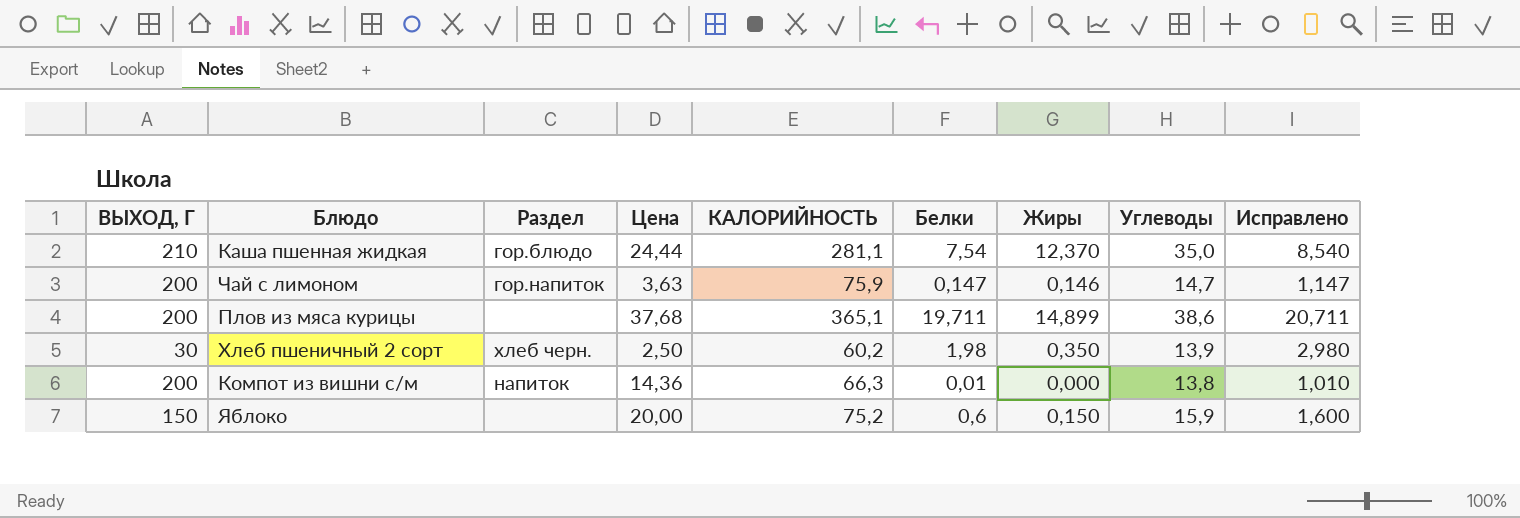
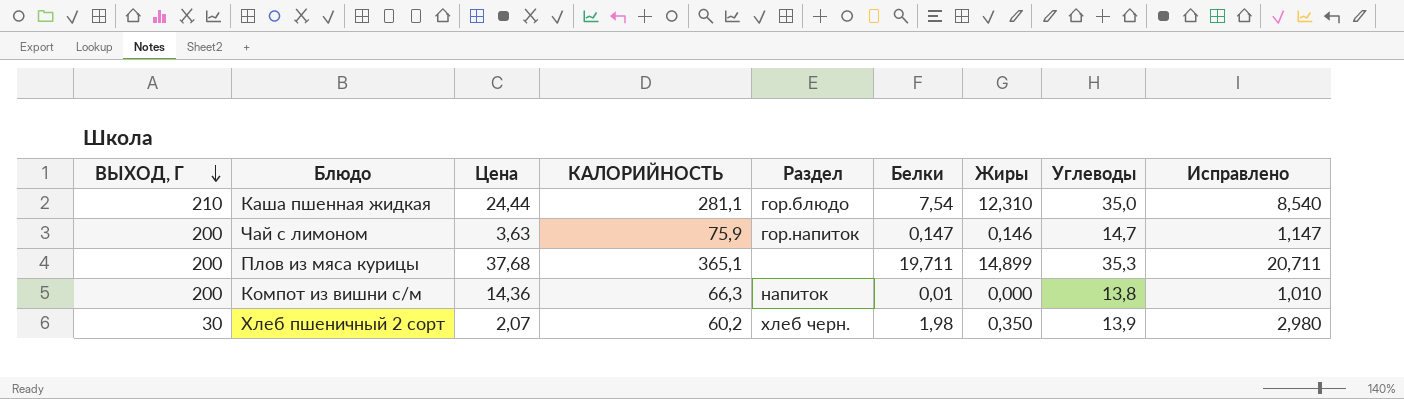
row order: none -> ВЫХОД, Г descending
column Раздел | position: 3 -> 5
row Яблоко: 150 | none | 20,00 | 75,2 | 0,6 | 0,150 | 15,9 | 1,600 -> none
Каша пшенная жидкая | Жиры: 12,370 -> 12,310
Плов из мяса курицы | Углеводы: 38,6 -> 35,3
Хлеб пшеничный 2 сорт | Цена: 2,50 -> 2,07

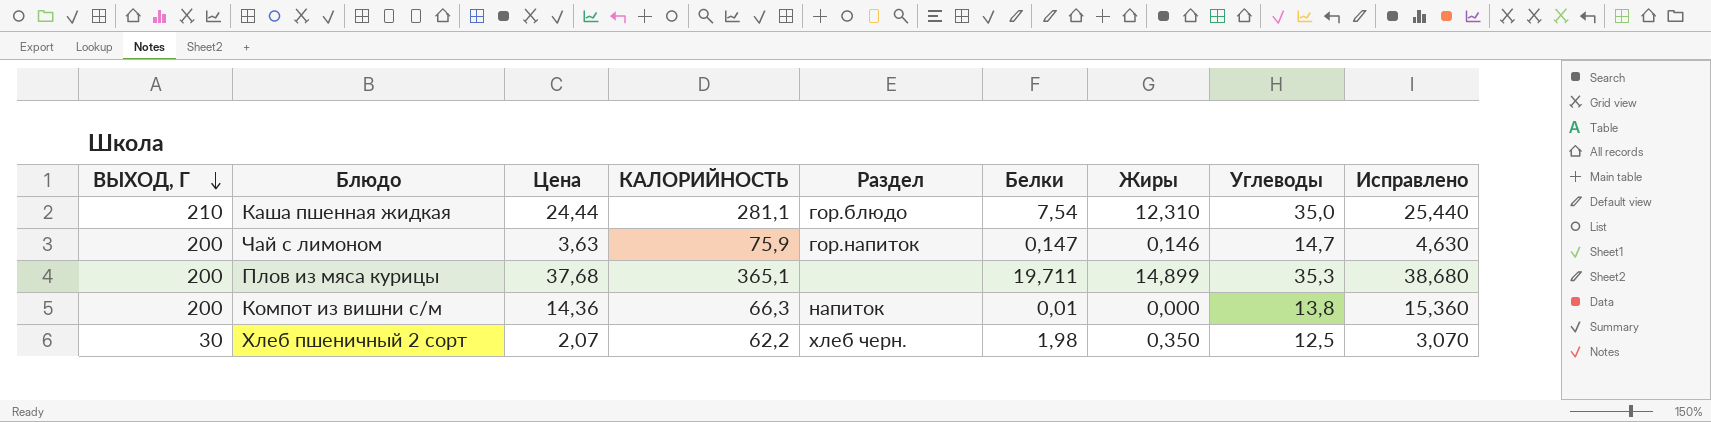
column Исправлено | formula: [Белки] + 1 -> [Цена] + 1
Хлеб пшеничный 2 сорт | КАЛОРИЙНОСТЬ: 60,2 -> 62,2
Хлеб пшеничный 2 сорт | Углеводы: 13,9 -> 12,5

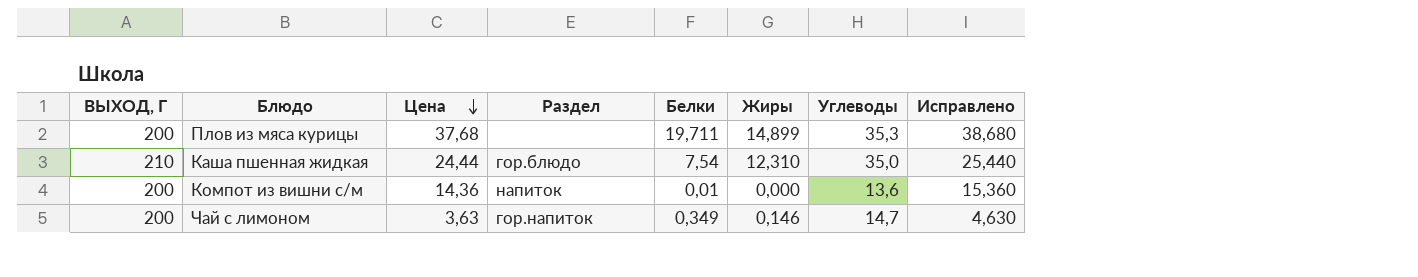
row order: ВЫХОД, Г descending -> Цена descending
column КАЛОРИЙНОСТЬ | position: 4 -> none
row Хлеб пшеничный 2 сорт: 30 | 2,07 | 62,2 | хлеб черн. | 1,98 | 0,350 | 12,5 | 3,070 -> none
Компот из вишни с/м | Углеводы: 13,8 -> 13,6
Чай с лимоном | Белки: 0,147 -> 0,349

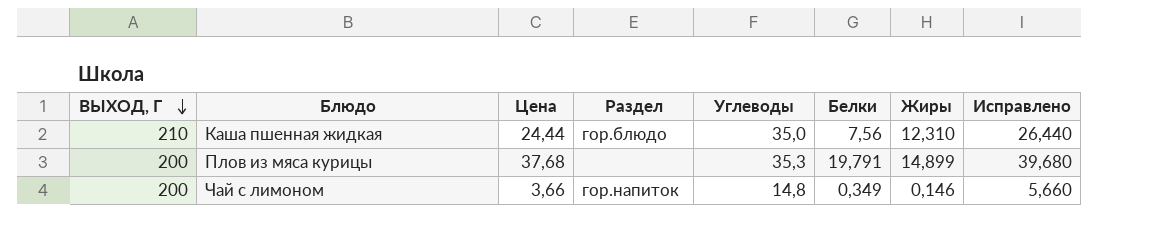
row order: Цена descending -> ВЫХОД, Г descending
column Углеводы | position: 7 -> 5
column Исправлено | formula: [Цена] + 1 -> [Цена] + 2
row Компот из вишни с/м: 200 | 14,36 | напиток | 0,01 | 0,000 | 13,6 | 15,360 -> none
Каша пшенная жидкая | Белки: 7,54 -> 7,56
Плов из мяса курицы | Белки: 19,711 -> 19,791
Чай с лимоном | Цена: 3,63 -> 3,66
Чай с лимоном | Углеводы: 14,7 -> 14,8

